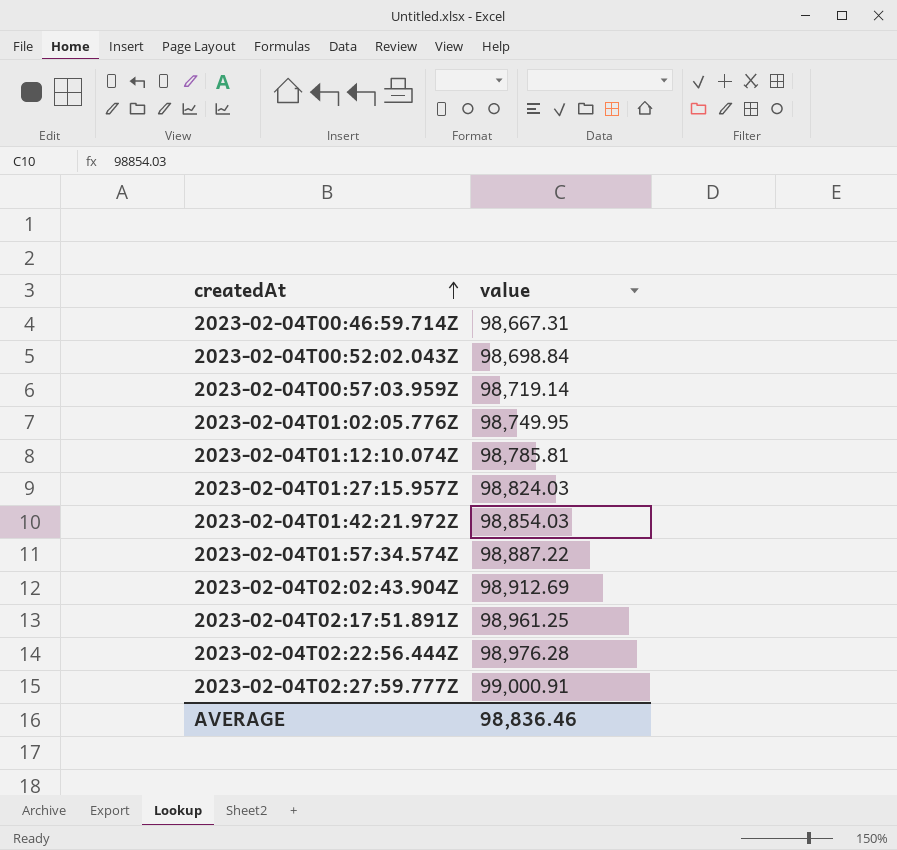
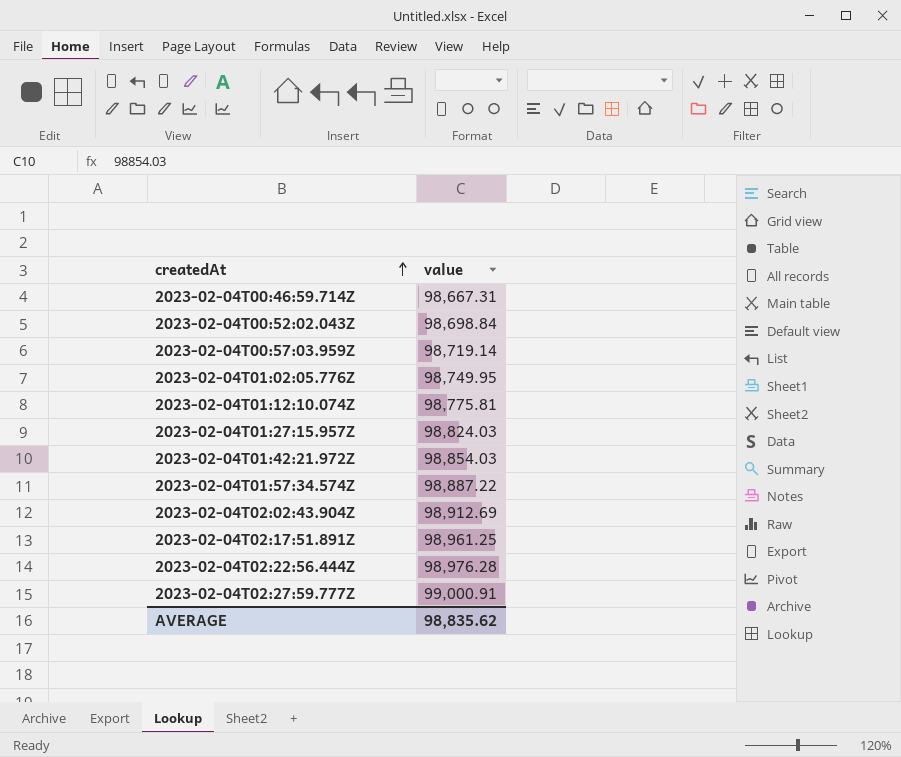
2023-02-04T01:12:10.074Z | value: 98,785.81 -> 98,775.81
AVERAGE | value: 98,836.46 -> 98,835.62

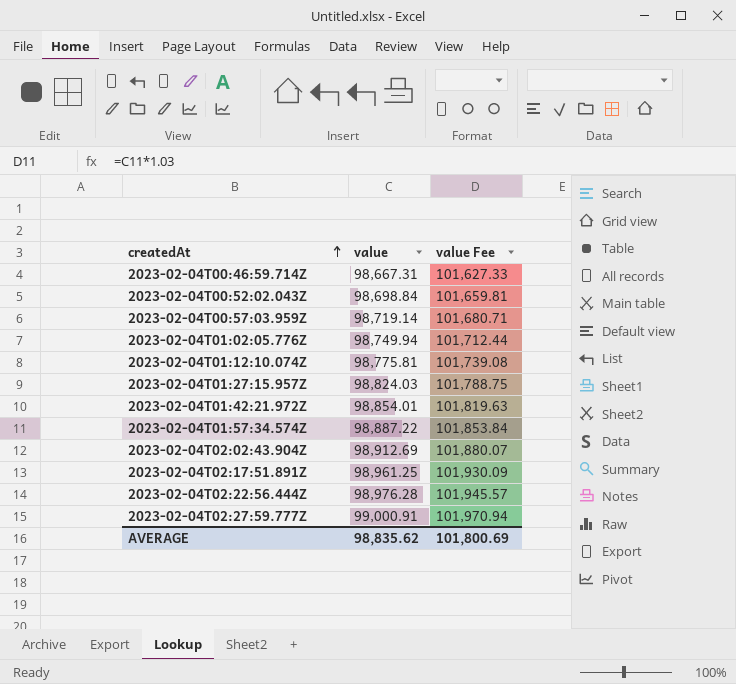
column value Fee | formula: none -> [value] * 1.03
2023-02-04T01:02:05.776Z | value: 98,749.95 -> 98,749.94
2023-02-04T01:42:21.972Z | value: 98,854.03 -> 98,854.01

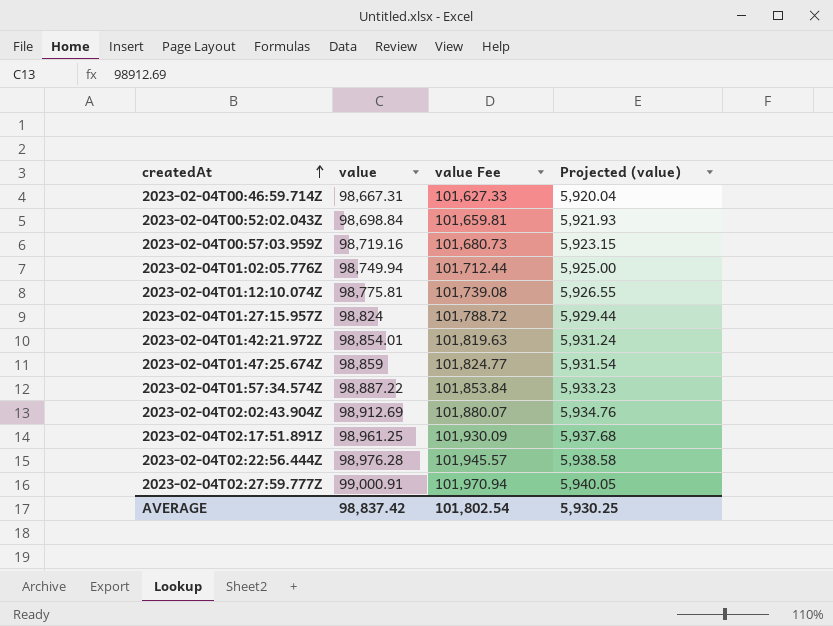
column Projected (value) | formula: none -> [value] * 0.06
2023-02-04T00:57:03.959Z | value: 98,719.14 -> 98,719.16
2023-02-04T00:57:03.959Z | value Fee: 101,680.71 -> 101,680.73
2023-02-04T01:27:15.957Z | value: 98,824.03 -> 98,824
2023-02-04T01:27:15.957Z | value Fee: 101,788.75 -> 101,788.72
row 2023-02-04T01:47:25.674Z: none -> 98,859 | 101,824.77 | 5,931.54
AVERAGE | value: 98,835.62 -> 98,837.42
AVERAGE | value Fee: 101,800.69 -> 101,802.54

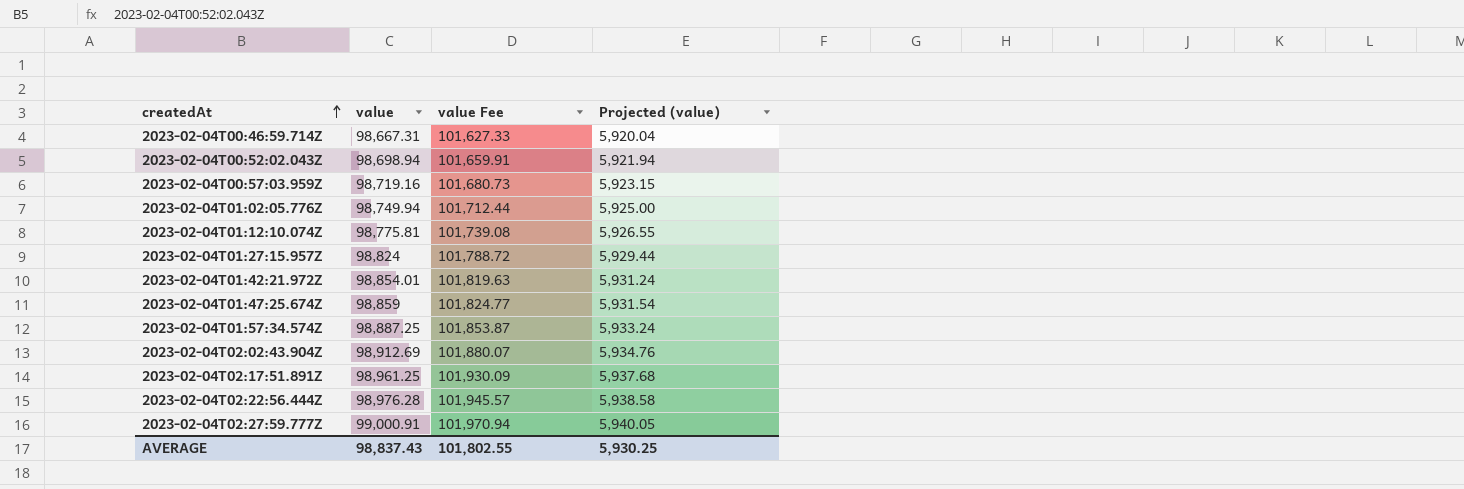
2023-02-04T00:52:02.043Z | value: 98,698.84 -> 98,698.94
2023-02-04T00:52:02.043Z | value Fee: 101,659.81 -> 101,659.91
2023-02-04T00:52:02.043Z | Projected (value): 5,921.93 -> 5,921.94
2023-02-04T01:57:34.574Z | value: 98,887.22 -> 98,887.25
2023-02-04T01:57:34.574Z | value Fee: 101,853.84 -> 101,853.87
2023-02-04T01:57:34.574Z | Projected (value): 5,933.23 -> 5,933.24
AVERAGE | value: 98,837.42 -> 98,837.43
AVERAGE | value Fee: 101,802.54 -> 101,802.55

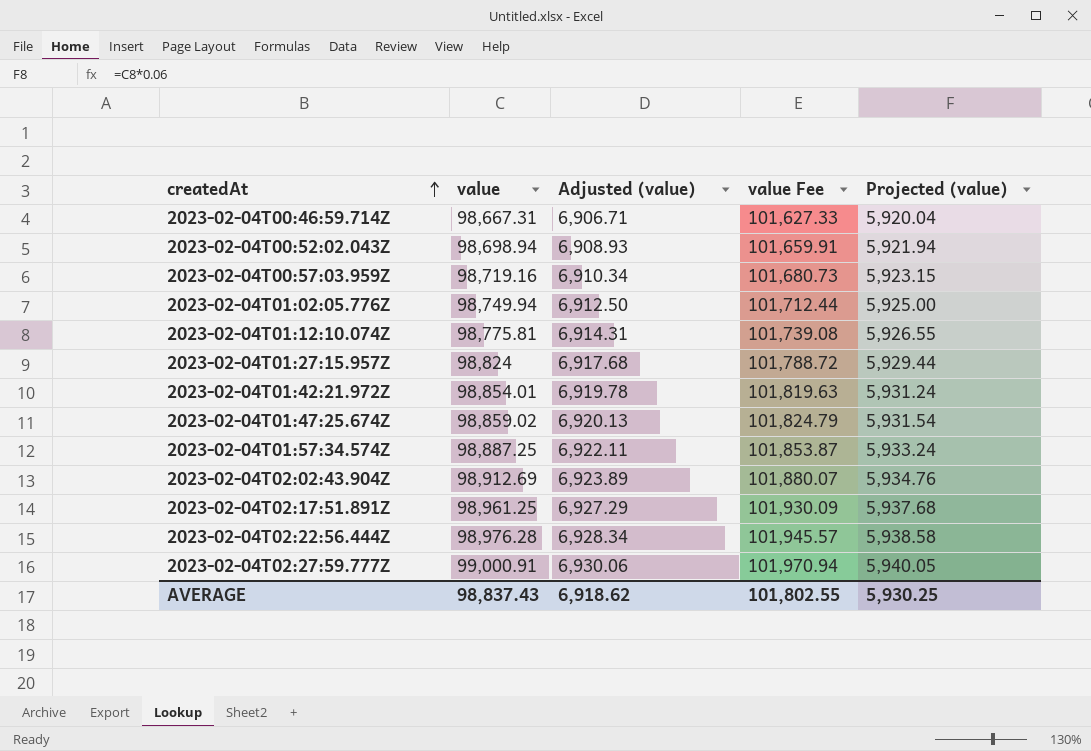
column Adjusted (value) | formula: none -> [value] * 0.07
2023-02-04T01:47:25.674Z | value: 98,859 -> 98,859.02
2023-02-04T01:47:25.674Z | value Fee: 101,824.77 -> 101,824.79

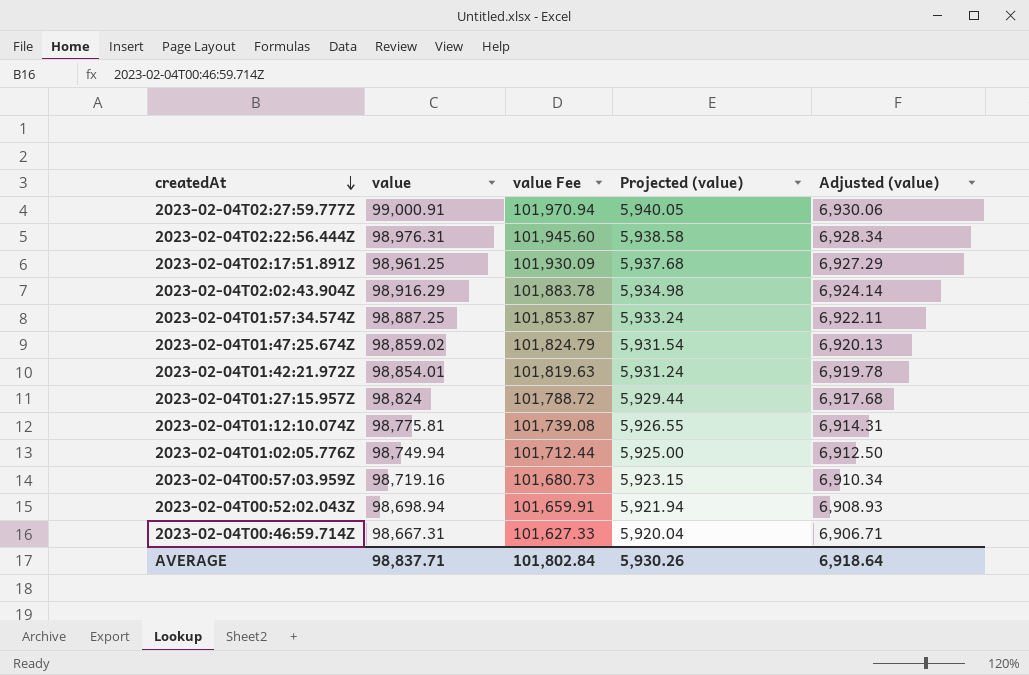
row order: createdAt ascending -> createdAt descending
column Adjusted (value) | position: 3 -> 5
2023-02-04T02:22:56.444Z | value: 98,976.28 -> 98,976.31
2023-02-04T02:22:56.444Z | value Fee: 101,945.57 -> 101,945.60
2023-02-04T02:02:43.904Z | value: 98,912.69 -> 98,916.29
2023-02-04T02:02:43.904Z | value Fee: 101,880.07 -> 101,883.78
2023-02-04T02:02:43.904Z | Projected (value): 5,934.76 -> 5,934.98
2023-02-04T02:02:43.904Z | Adjusted (value): 6,923.89 -> 6,924.14
AVERAGE | value: 98,837.43 -> 98,837.71
AVERAGE | value Fee: 101,802.55 -> 101,802.84
AVERAGE | Projected (value): 5,930.25 -> 5,930.26
AVERAGE | Adjusted (value): 6,918.62 -> 6,918.64

